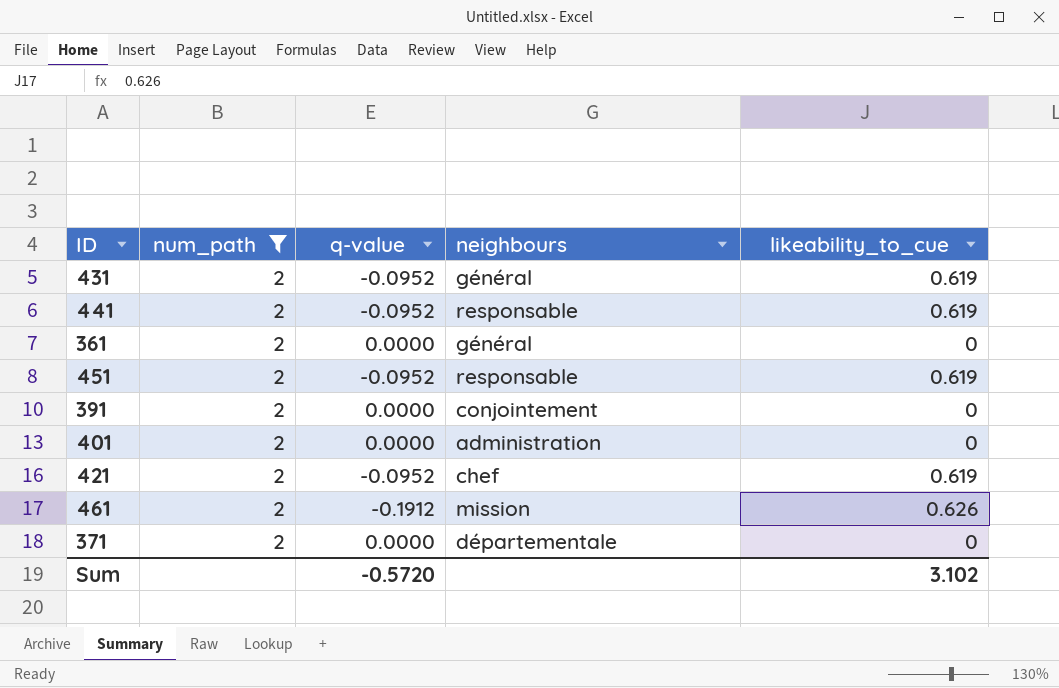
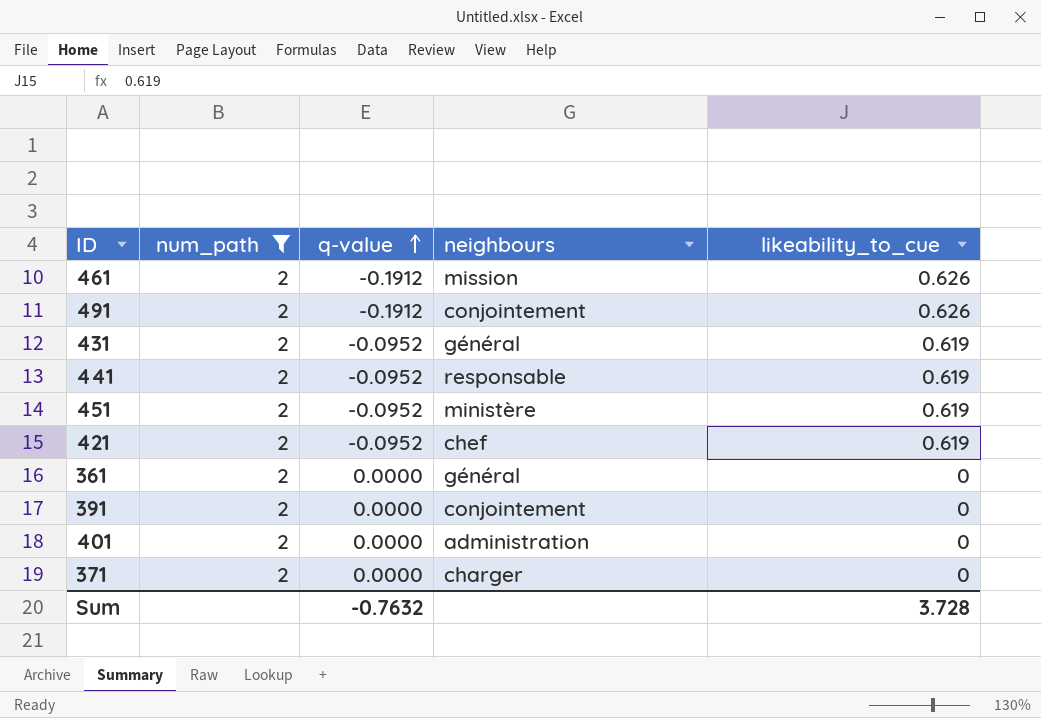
row order: none -> q-value ascending
row 491: none -> 2 | -0.1912 | conjointement | 0.626
451 | neighbours: responsable -> ministère
371 | neighbours: départementale -> charger
Sum | q-value: -0.5720 -> -0.7632
Sum | likeability_to_cue: 3.102 -> 3.728

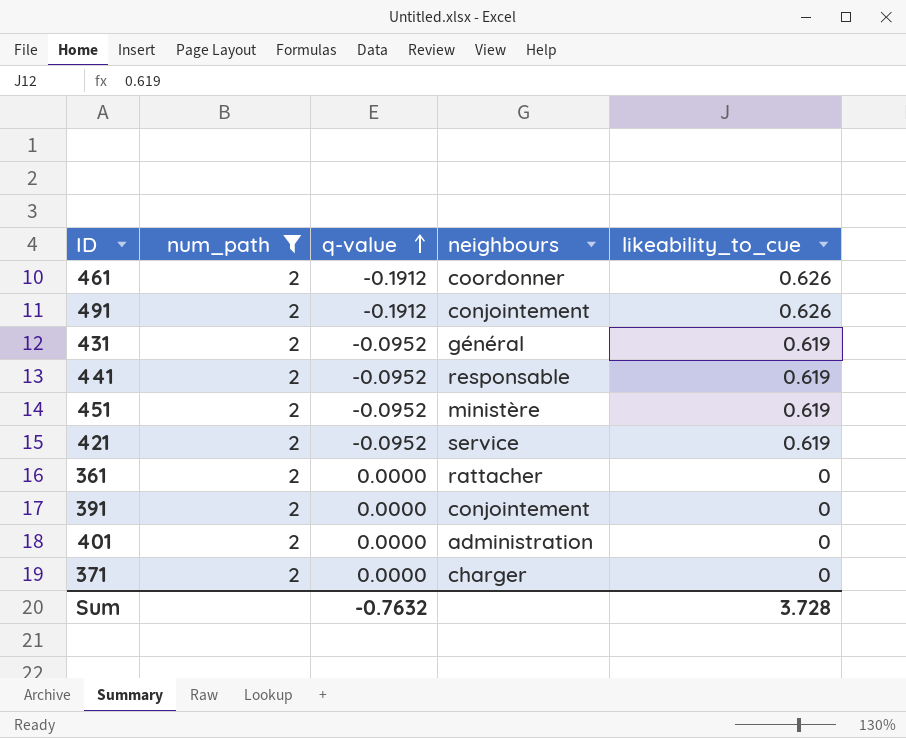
461 | neighbours: mission -> coordonner
421 | neighbours: chef -> service
361 | neighbours: général -> rattacher

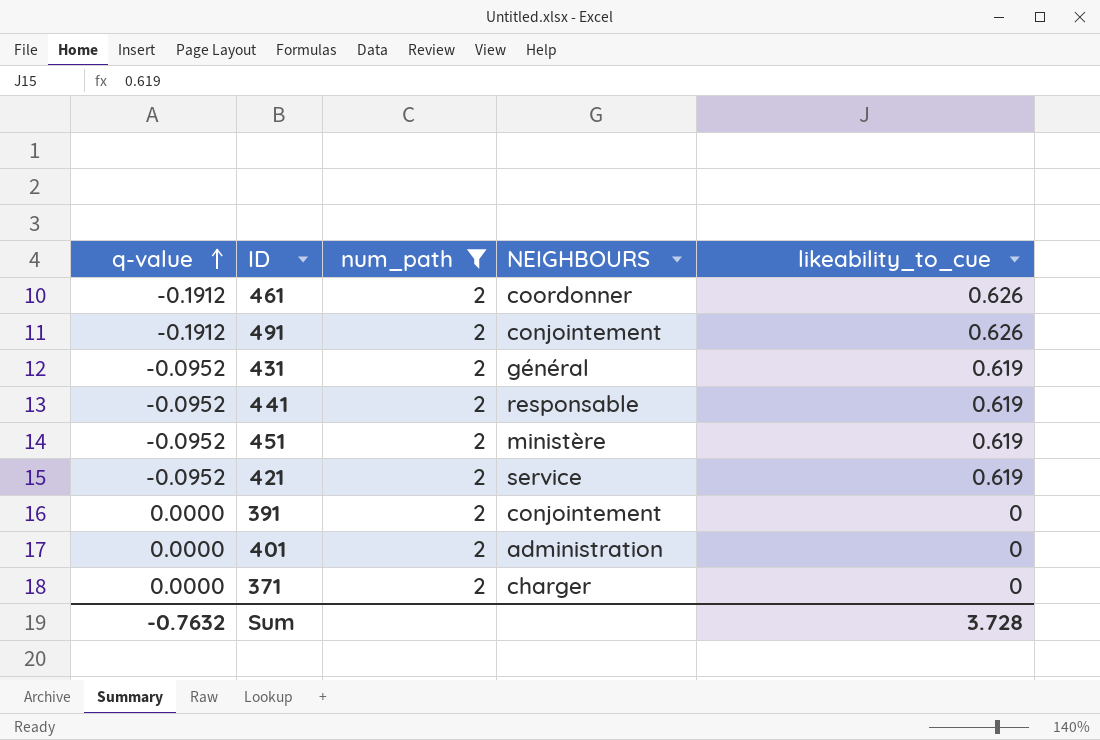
column q-value | position: 3 -> 1
column name: neighbours -> NEIGHBOURS
row 361: 2 | 0.0000 | rattacher | 0 -> none

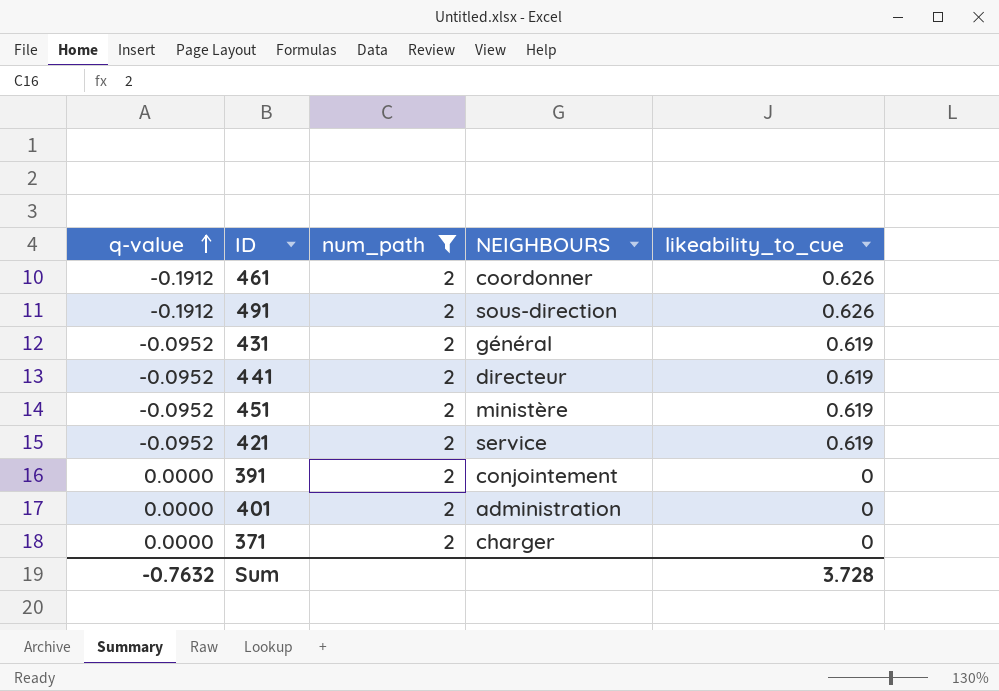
491 | NEIGHBOURS: conjointement -> sous-direction
441 | NEIGHBOURS: responsable -> directeur

